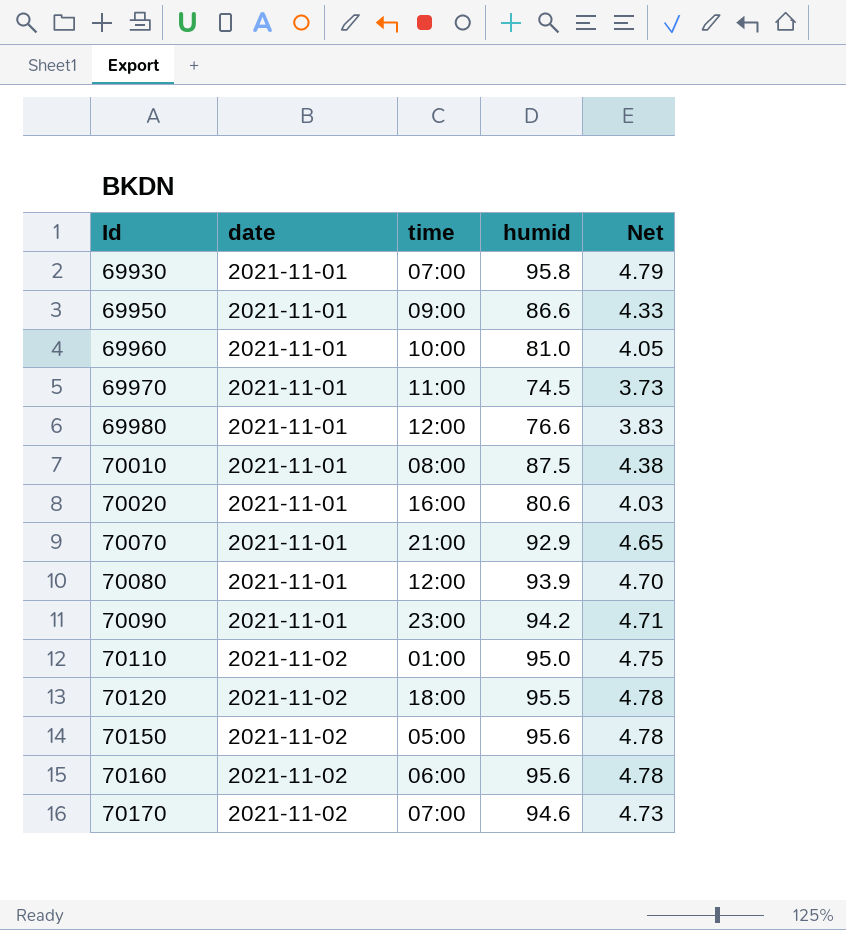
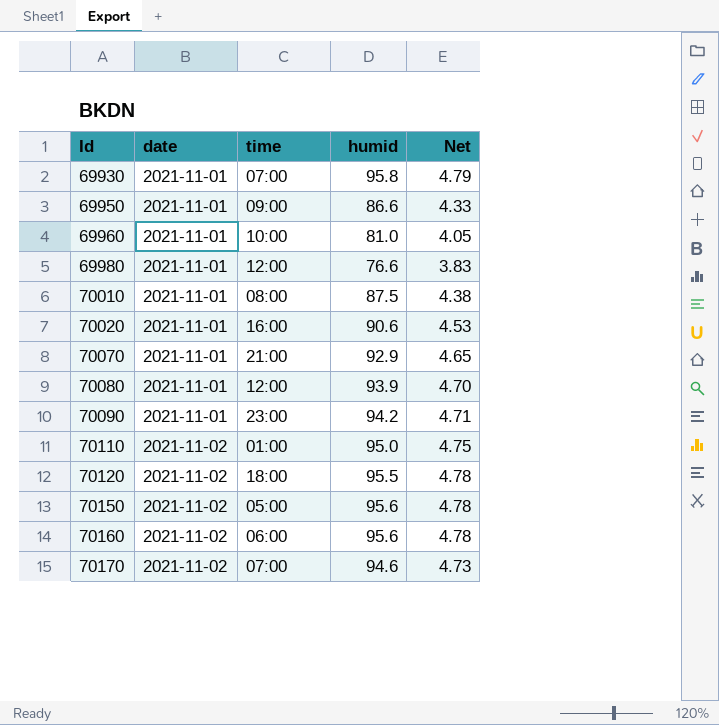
row 69970: 2021-11-01 | 11:00 | 74.5 | 3.73 -> none
70020 | humid: 80.6 -> 90.6
70020 | Net: 4.03 -> 4.53

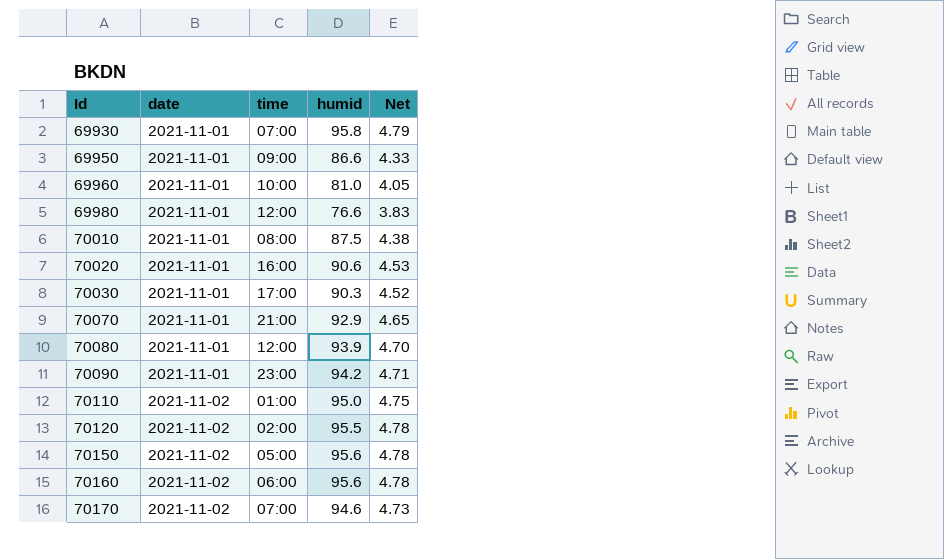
row 70030: none -> 2021-11-01 | 17:00 | 90.3 | 4.52
70120 | time: 18:00 -> 02:00

